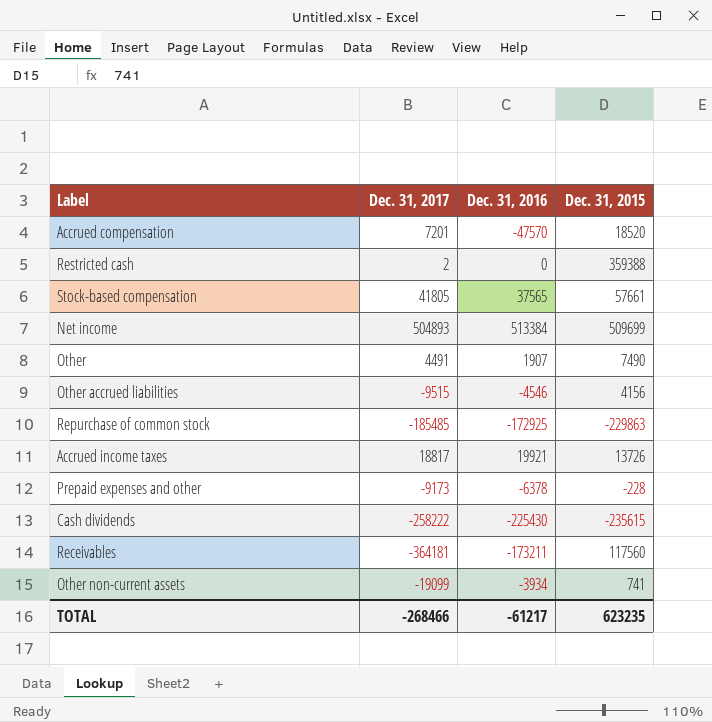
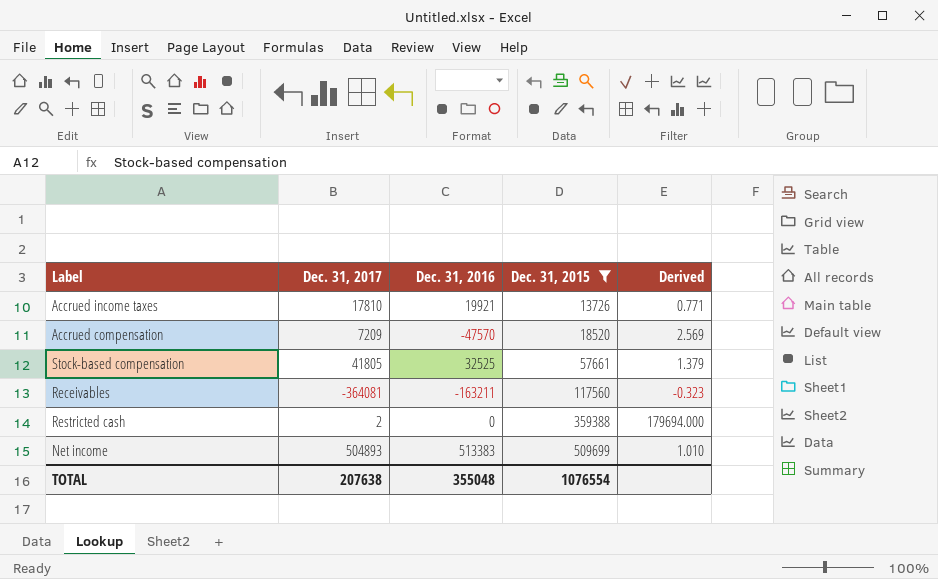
filter: none -> Dec. 31, 2015 >= 13726
row order: none -> Dec. 31, 2015 ascending
column Derived | formula: none -> [Dec. 31, 2015] / [Dec. 31, 2017]
Accrued income taxes | Dec. 31, 2017: 18817 -> 17810
Accrued compensation | Dec. 31, 2017: 7201 -> 7209
Stock-based compensation | Dec. 31, 2016: 37565 -> 32525
Receivables | Dec. 31, 2017: -364181 -> -364081
Receivables | Dec. 31, 2016: -173211 -> -163211
Net income | Dec. 31, 2016: 513384 -> 513383
TOTAL | Dec. 31, 2017: -268466 -> 207638
TOTAL | Dec. 31, 2016: -61217 -> 355048
TOTAL | Dec. 31, 2015: 623235 -> 1076554

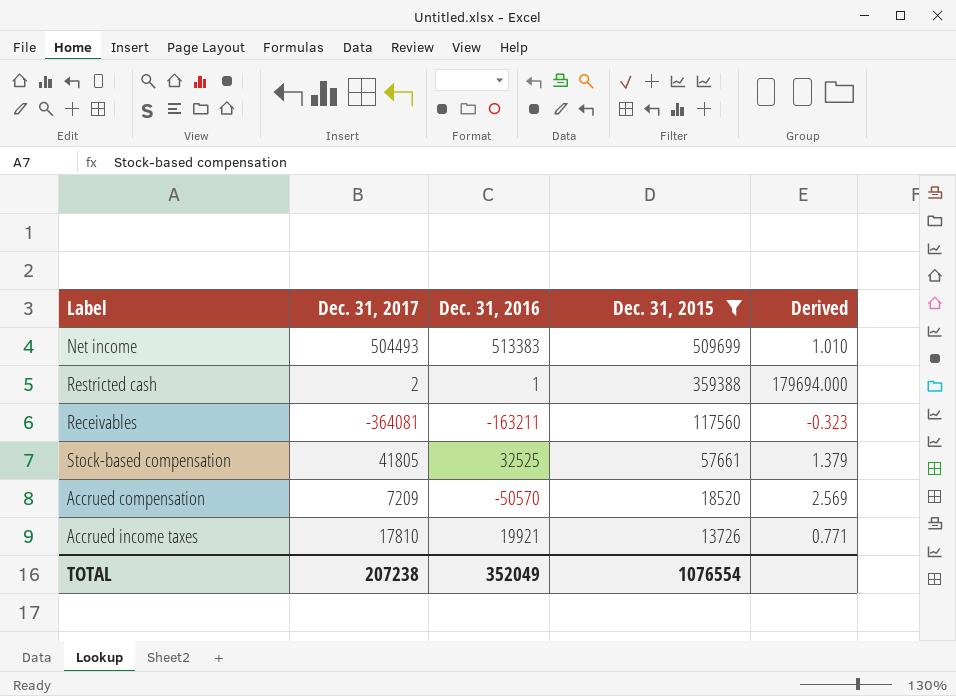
row order: Dec. 31, 2015 ascending -> Dec. 31, 2015 descending
Net income | Dec. 31, 2017: 504893 -> 504493
Restricted cash | Dec. 31, 2016: 0 -> 1
Accrued compensation | Dec. 31, 2016: -47570 -> -50570
TOTAL | Dec. 31, 2017: 207638 -> 207238
TOTAL | Dec. 31, 2016: 355048 -> 352049

